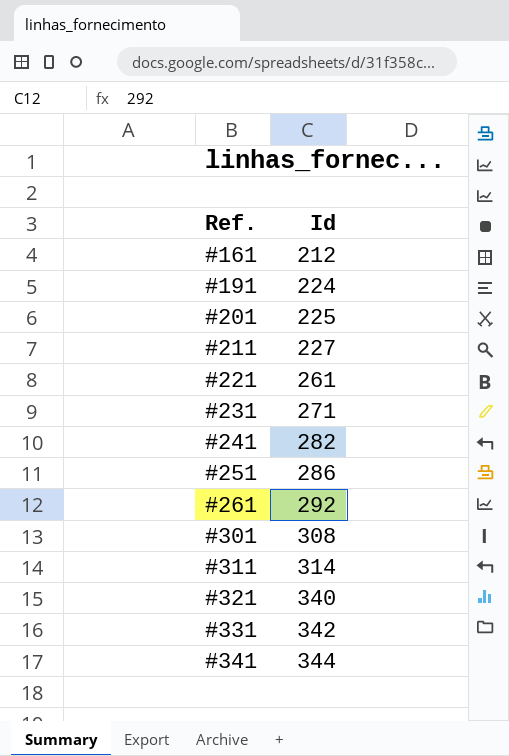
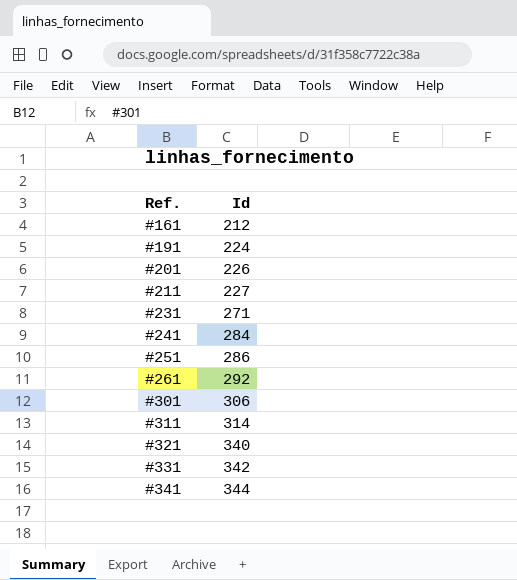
row #221: 261 -> none
#201 | Id: 225 -> 226
#241 | Id: 282 -> 284
#301 | Id: 308 -> 306

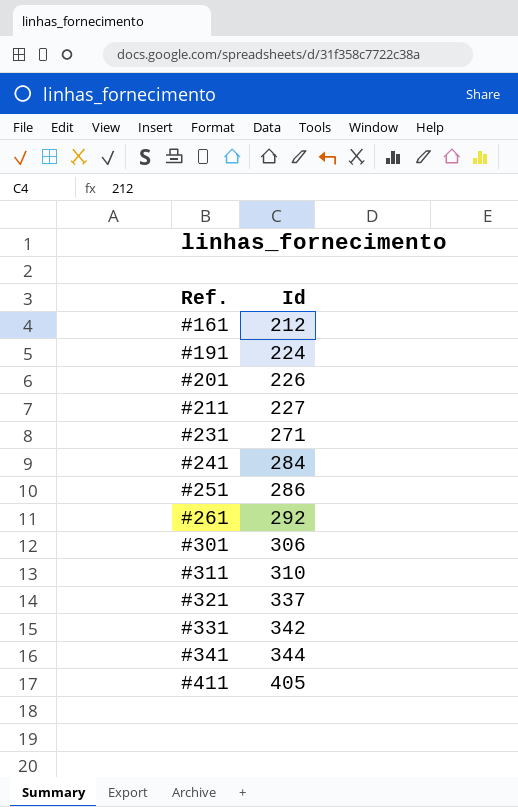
#311 | Id: 314 -> 310
#321 | Id: 340 -> 337
row #411: none -> 405

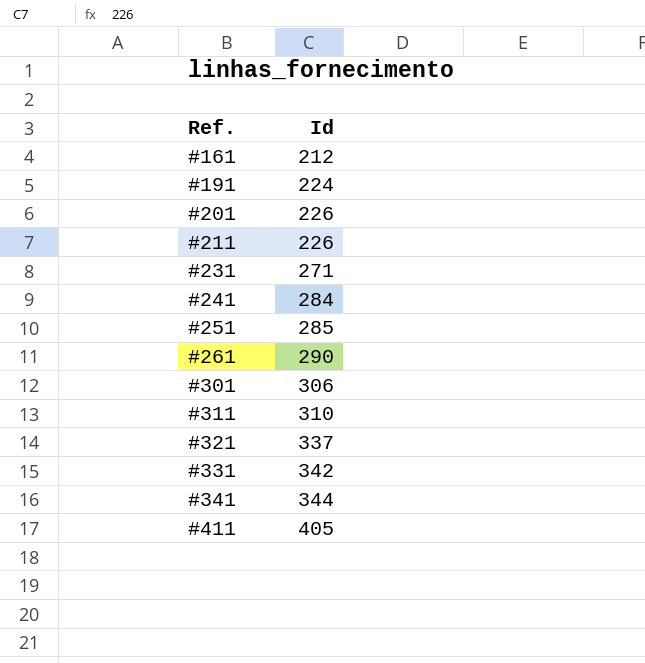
#211 | Id: 227 -> 226
#251 | Id: 286 -> 285
#261 | Id: 292 -> 290

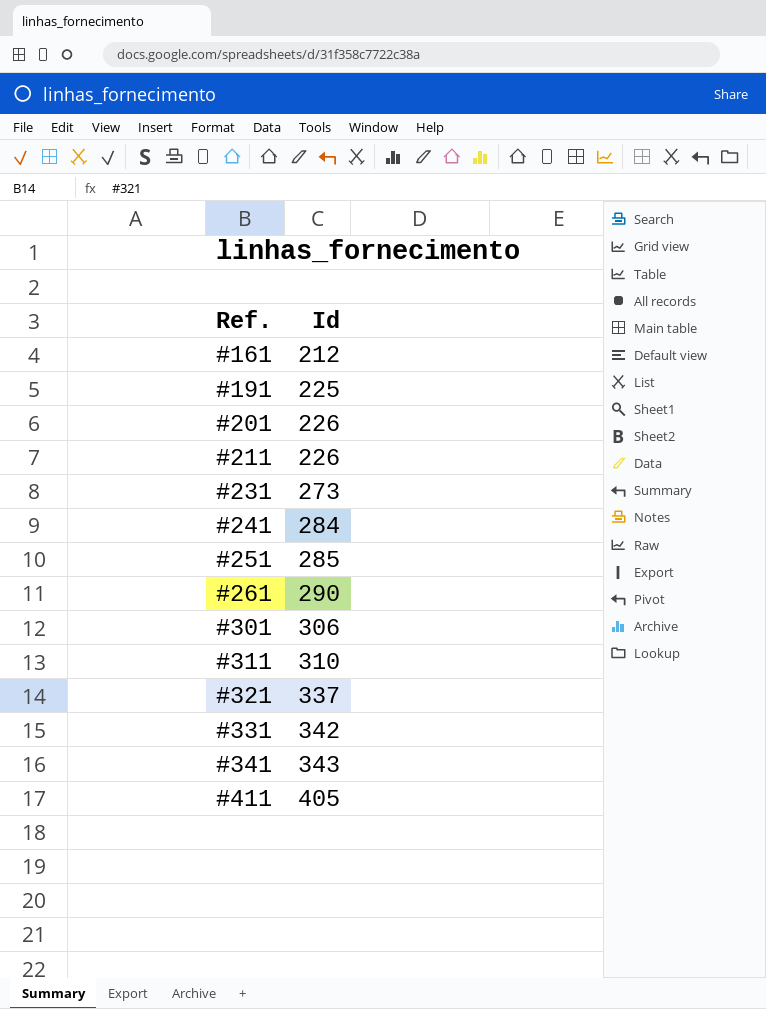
#191 | Id: 224 -> 225
#231 | Id: 271 -> 273
#341 | Id: 344 -> 343

